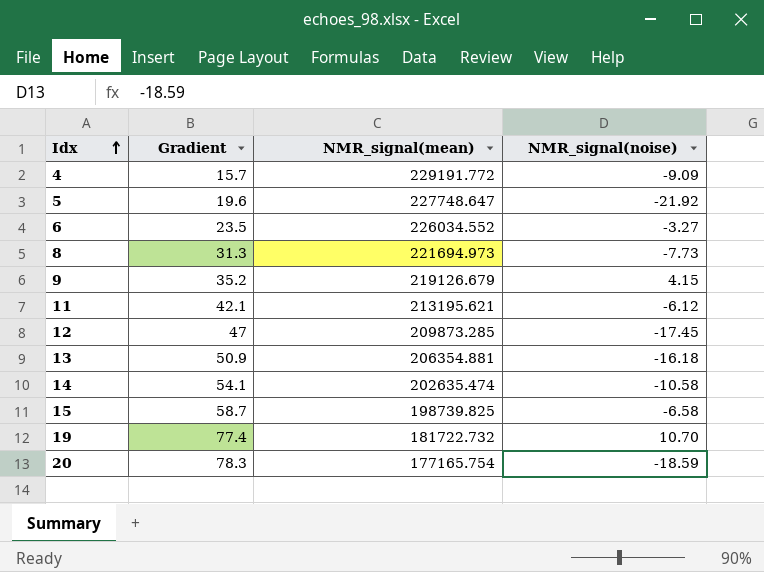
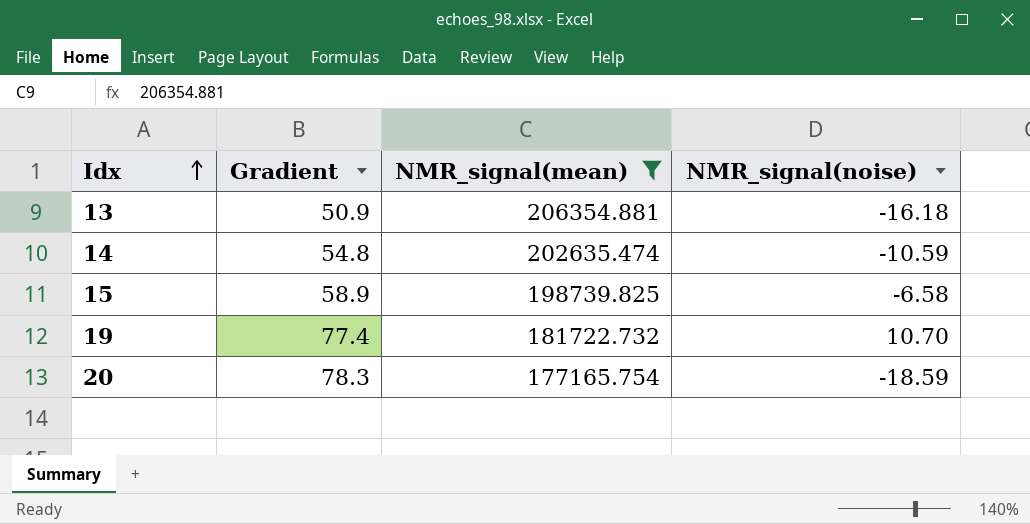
filter: none -> NMR_signal(mean) <= 206354.881
14 | Gradient: 54.1 -> 54.8
14 | NMR_signal(noise): -10.58 -> -10.59
15 | Gradient: 58.7 -> 58.9

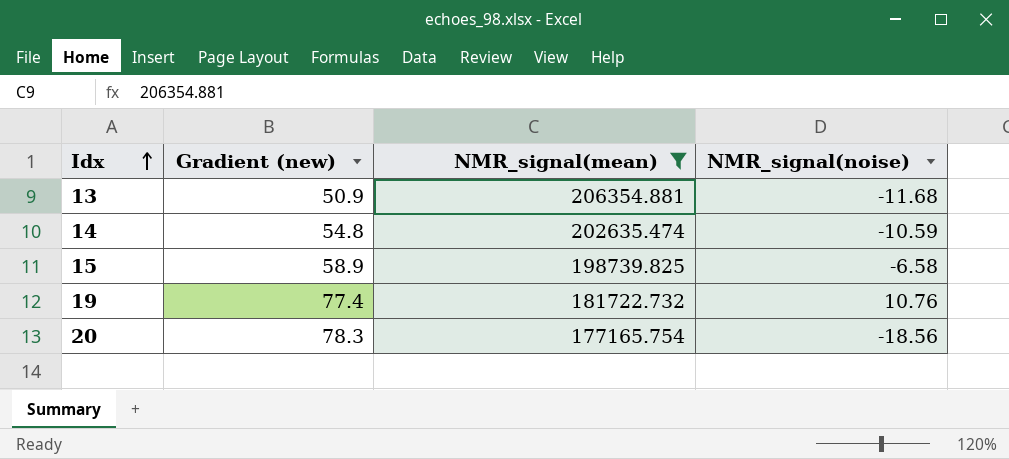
column name: Gradient -> Gradient (new)
13 | NMR_signal(noise): -16.18 -> -11.68
19 | NMR_signal(noise): 10.70 -> 10.76
20 | NMR_signal(noise): -18.59 -> -18.56

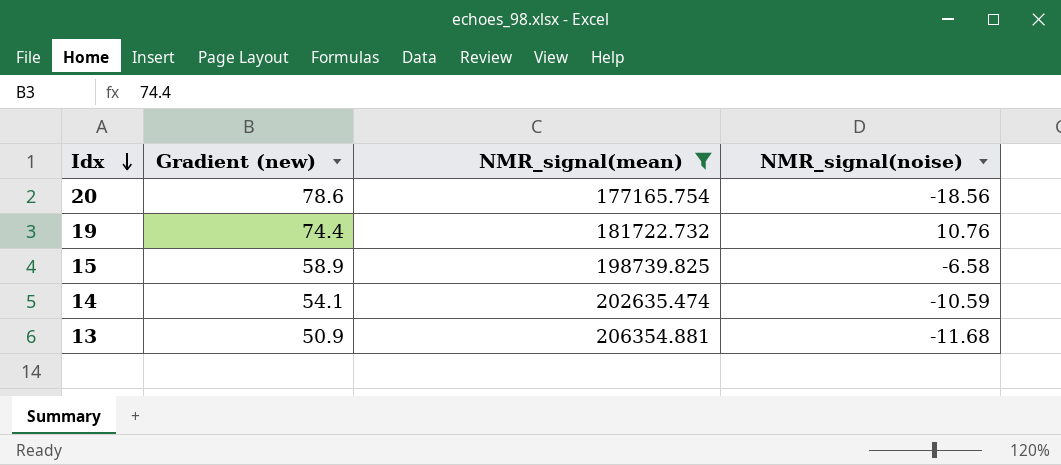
row order: Idx ascending -> Idx descending
20 | Gradient (new): 78.3 -> 78.6
19 | Gradient (new): 77.4 -> 74.4
14 | Gradient (new): 54.8 -> 54.1

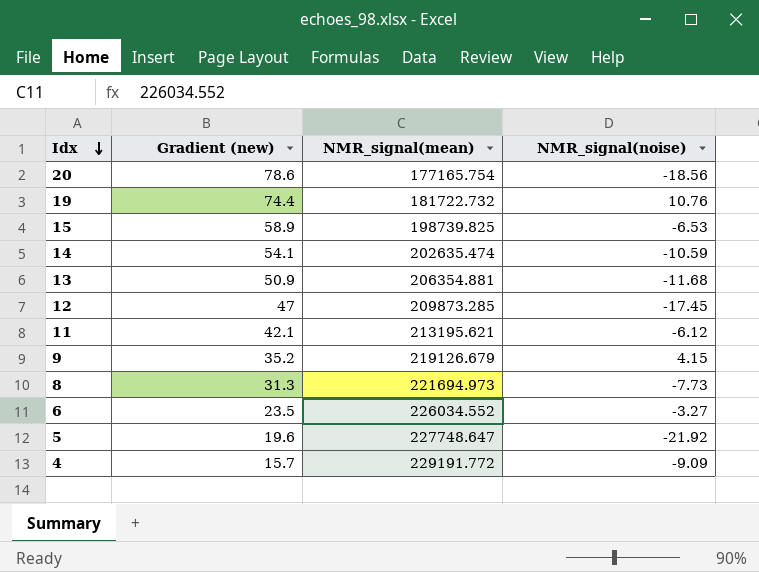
filter: NMR_signal(mean) <= 206354.881 -> none
15 | NMR_signal(noise): -6.58 -> -6.53

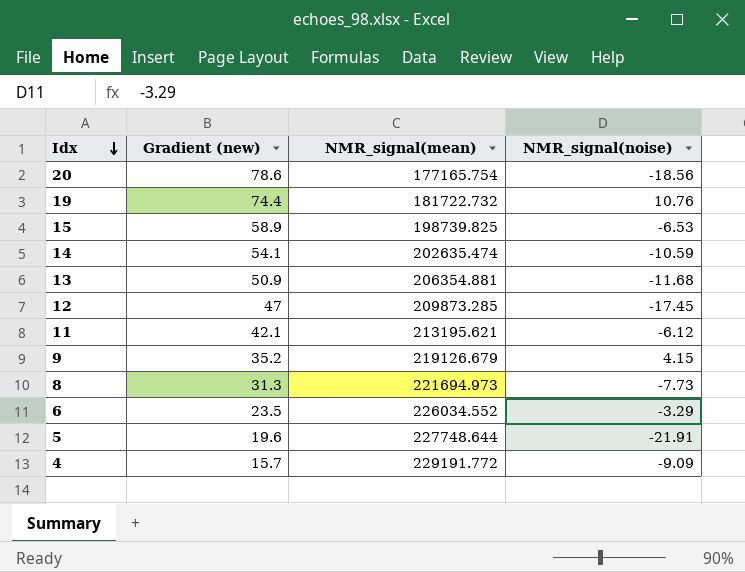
6 | NMR_signal(noise): -3.27 -> -3.29
5 | NMR_signal(mean): 227748.647 -> 227748.644
5 | NMR_signal(noise): -21.92 -> -21.91

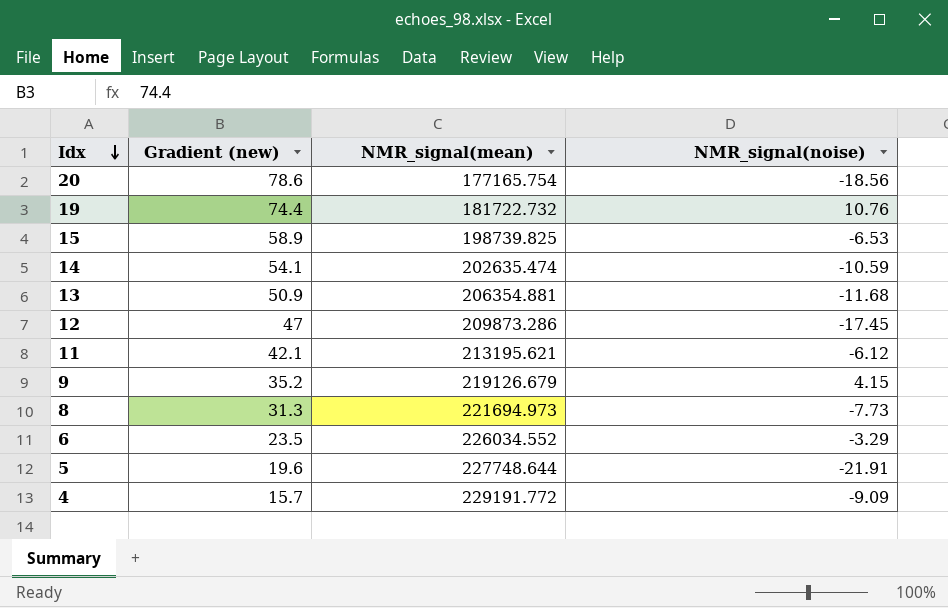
12 | NMR_signal(mean): 209873.285 -> 209873.286

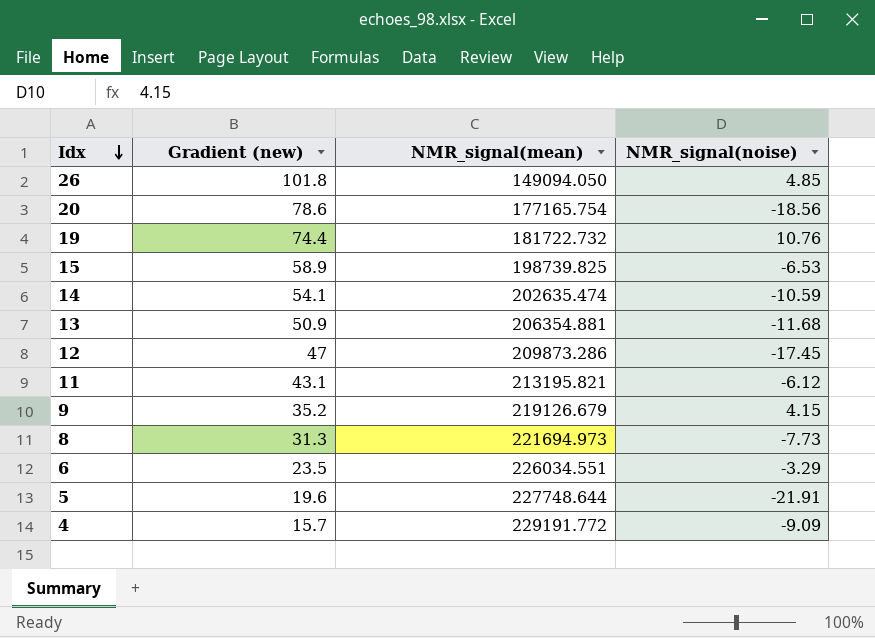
row 26: none -> 101.8 | 149094.050 | 4.85
11 | Gradient (new): 42.1 -> 43.1
11 | NMR_signal(mean): 213195.621 -> 213195.821
6 | NMR_signal(mean): 226034.552 -> 226034.551

